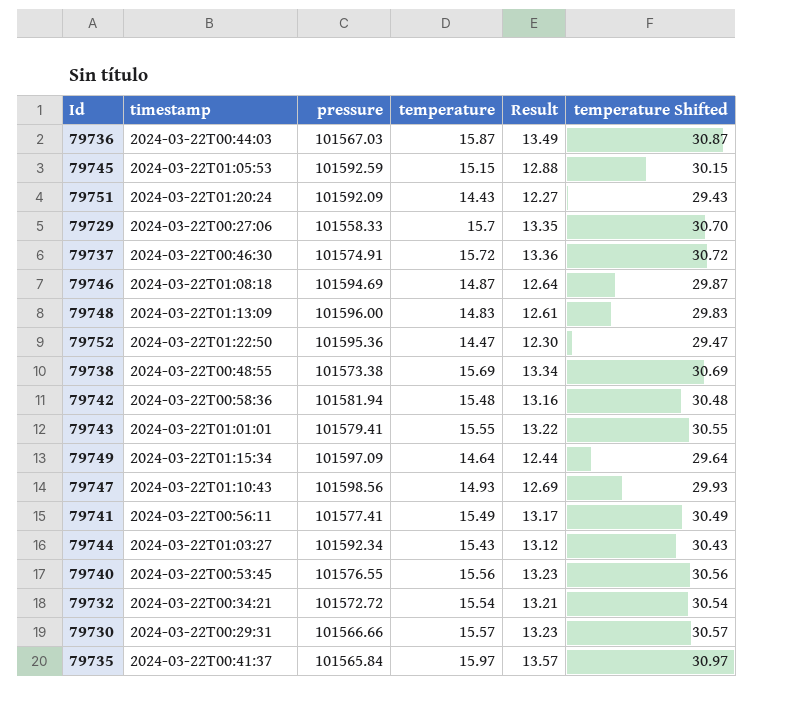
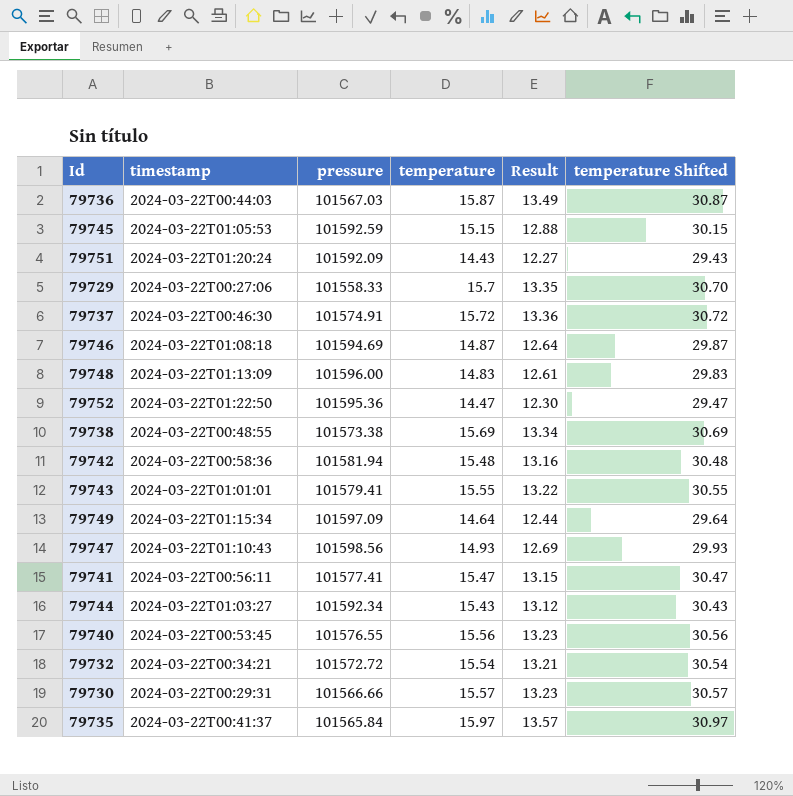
79741 | temperature: 15.49 -> 15.47
79741 | Result: 13.17 -> 13.15
79741 | temperature Shifted: 30.49 -> 30.47

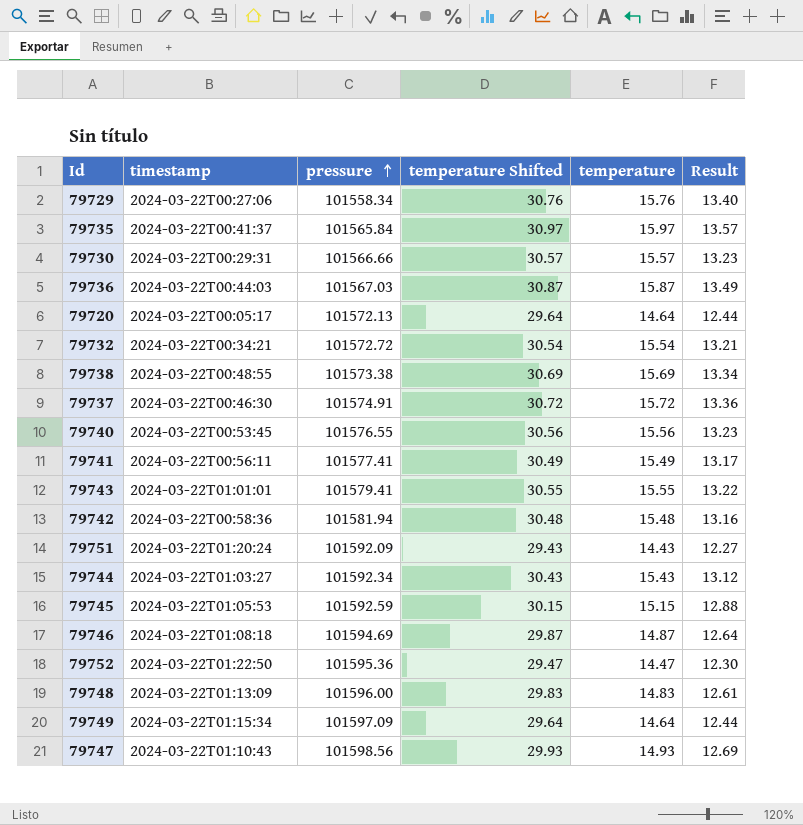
row order: none -> pressure ascending
column temperature Shifted | position: 6 -> 4
79729 | pressure: 101558.33 -> 101558.34
79729 | temperature Shifted: 30.70 -> 30.76
79729 | temperature: 15.7 -> 15.76
79729 | Result: 13.35 -> 13.40
row 79720: none -> 2024-03-22T00:05:17 | 101572.13 | 29.64 | 14.64 | 12.44
79741 | temperature Shifted: 30.47 -> 30.49
79741 | temperature: 15.47 -> 15.49
79741 | Result: 13.15 -> 13.17

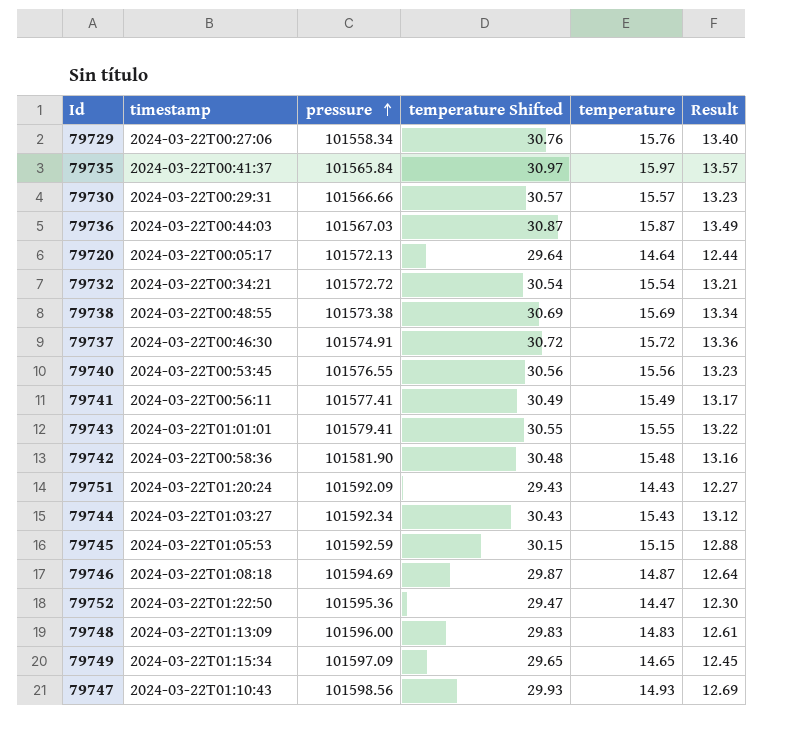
79742 | pressure: 101581.94 -> 101581.90
79749 | temperature Shifted: 29.64 -> 29.65
79749 | temperature: 14.64 -> 14.65
79749 | Result: 12.44 -> 12.45

